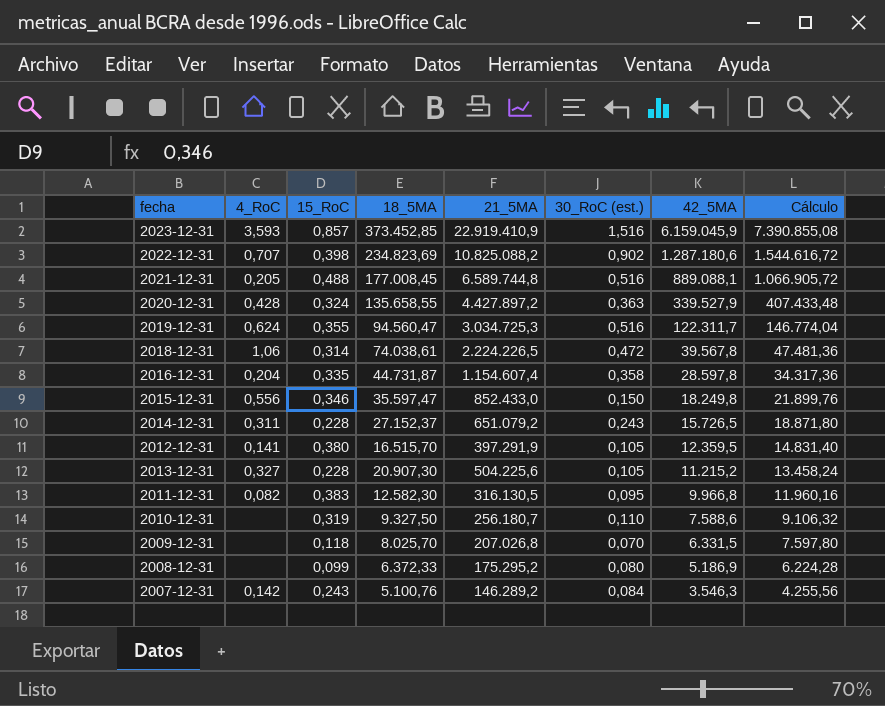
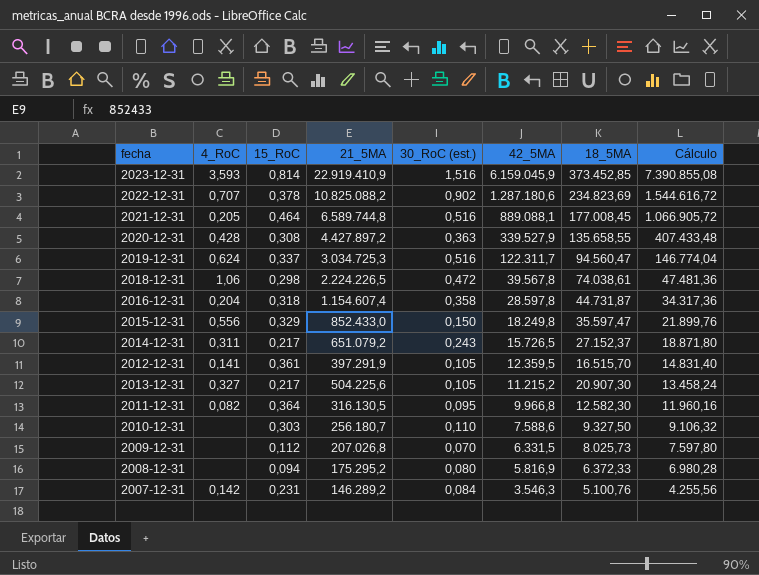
column 18_5MA | position: 4 -> 7
2023-12-31 | 15_RoC: 0,857 -> 0,814
2022-12-31 | 15_RoC: 0,398 -> 0,378
2021-12-31 | 15_RoC: 0,488 -> 0,464
2020-12-31 | 15_RoC: 0,324 -> 0,308
2019-12-31 | 15_RoC: 0,355 -> 0,337
2018-12-31 | 15_RoC: 0,314 -> 0,298
2016-12-31 | 15_RoC: 0,335 -> 0,318
2015-12-31 | 15_RoC: 0,346 -> 0,329
2014-12-31 | 15_RoC: 0,228 -> 0,217
2012-12-31 | 15_RoC: 0,380 -> 0,361
2013-12-31 | 15_RoC: 0,228 -> 0,217
2011-12-31 | 15_RoC: 0,383 -> 0,364
2010-12-31 | 15_RoC: 0,319 -> 0,303
2009-12-31 | 15_RoC: 0,118 -> 0,112
2009-12-31 | 18_5MA: 8.025,70 -> 8.025,73
2008-12-31 | 15_RoC: 0,099 -> 0,094
2008-12-31 | 42_5MA: 5.186,9 -> 5.816,9
2008-12-31 | Cálculo: 6.224,28 -> 6.980,28
2007-12-31 | 15_RoC: 0,243 -> 0,231

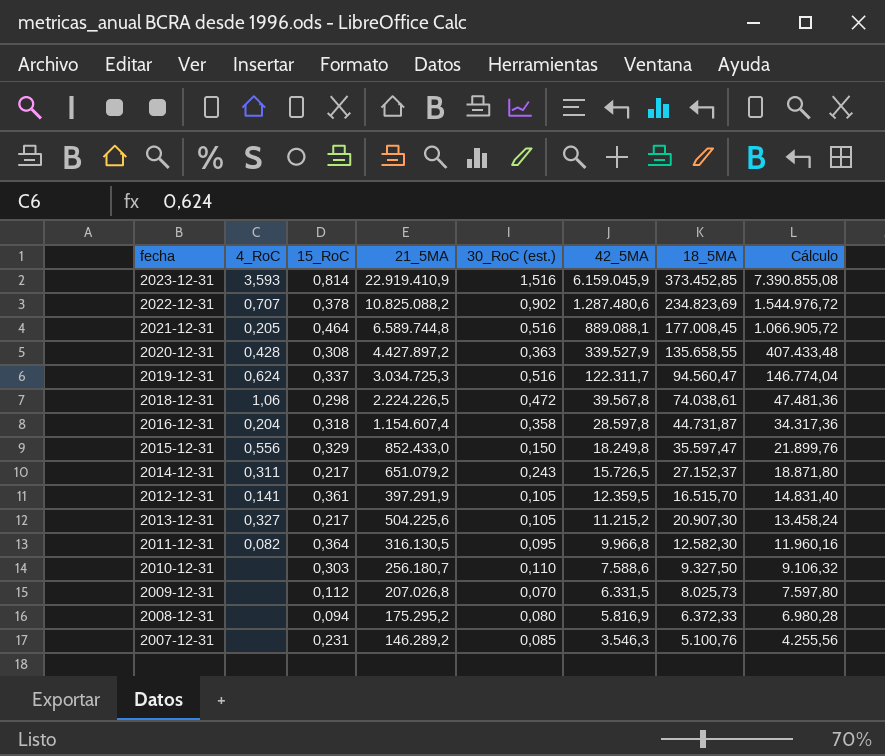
2022-12-31 | 42_5MA: 1.287.180,6 -> 1.287.480,6
2022-12-31 | Cálculo: 1.544.616,72 -> 1.544.976,72
2007-12-31 | 4_RoC: 0,142 -> none
2007-12-31 | 30_RoC (est.): 0,084 -> 0,085

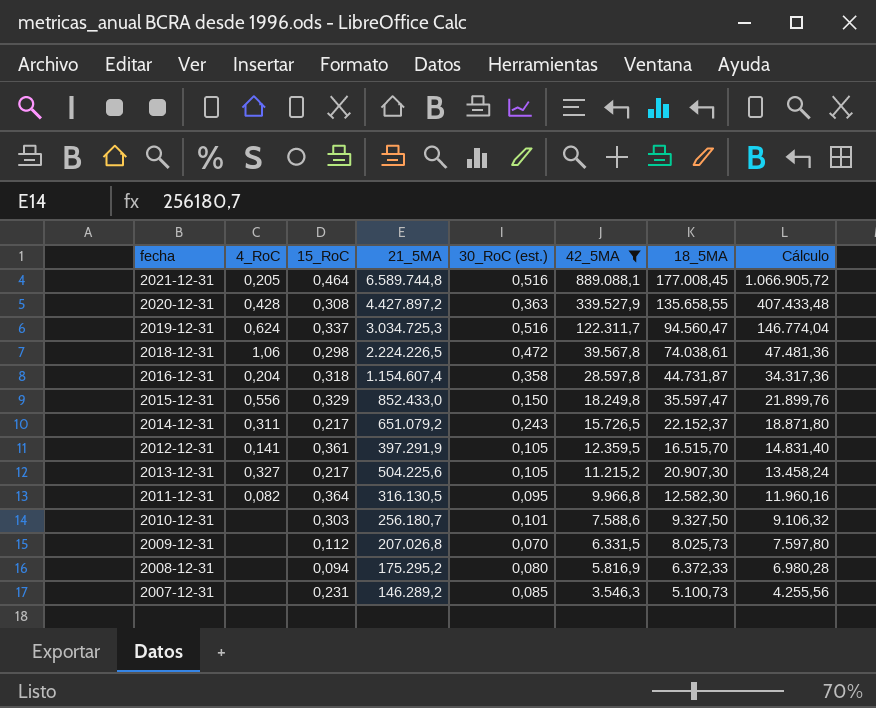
filter: none -> 42_5MA <= 889.088,1
2014-12-31 | 18_5MA: 27.152,37 -> 22.152,37
2010-12-31 | 30_RoC (est.): 0,110 -> 0,101
2007-12-31 | 18_5MA: 5.100,76 -> 5.100,73

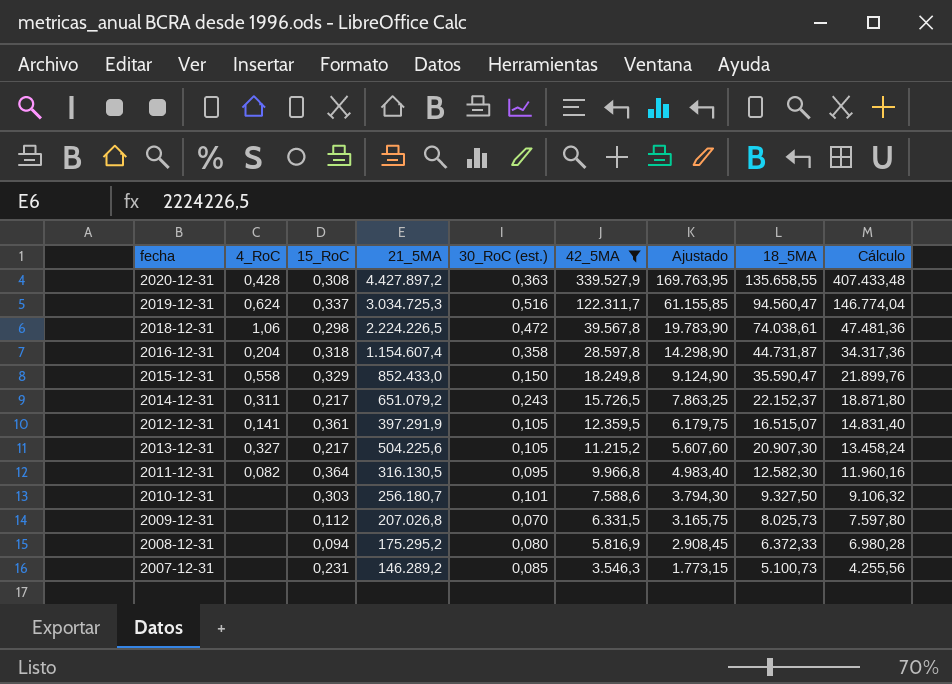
column Ajustado | formula: none -> [42_5MA] * 0,5
row 2021-12-31: 0,205 | 0,464 | 6.589.744,8 | 0,516 | 889.088,1 | 177.008,45 | 1.066.905,72 -> none
2015-12-31 | 4_RoC: 0,556 -> 0,558
2015-12-31 | 18_5MA: 35.597,47 -> 35.590,47
2012-12-31 | 18_5MA: 16.515,70 -> 16.515,07

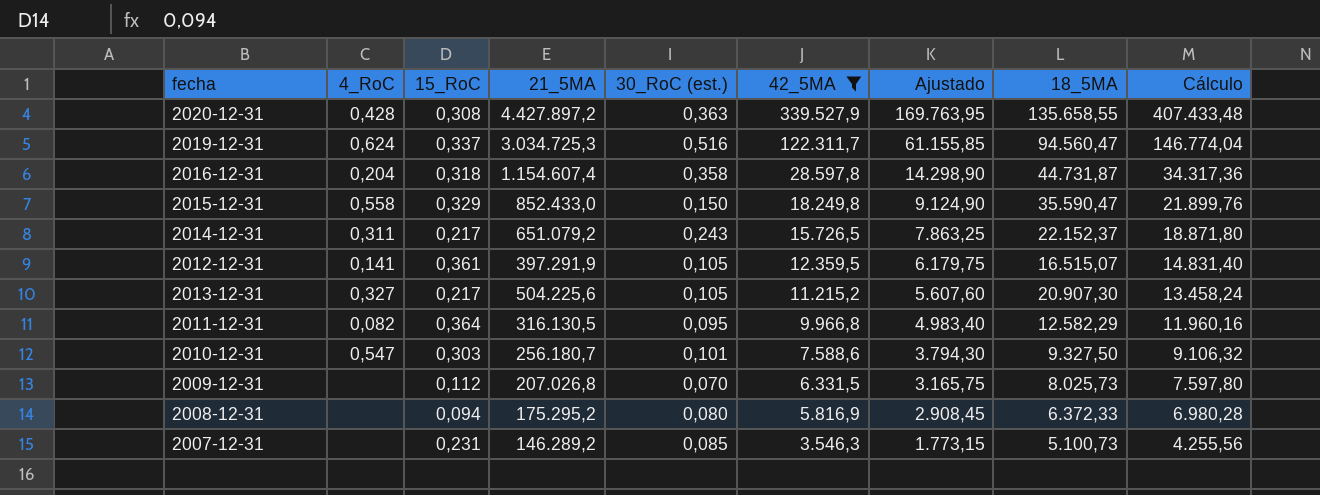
row 2018-12-31: 1,06 | 0,298 | 2.224.226,5 | 0,472 | 39.567,8 | 19.783,90 | 74.038,61 | 47.481,36 -> none
2011-12-31 | 18_5MA: 12.582,30 -> 12.582,29
2010-12-31 | 4_RoC: none -> 0,547

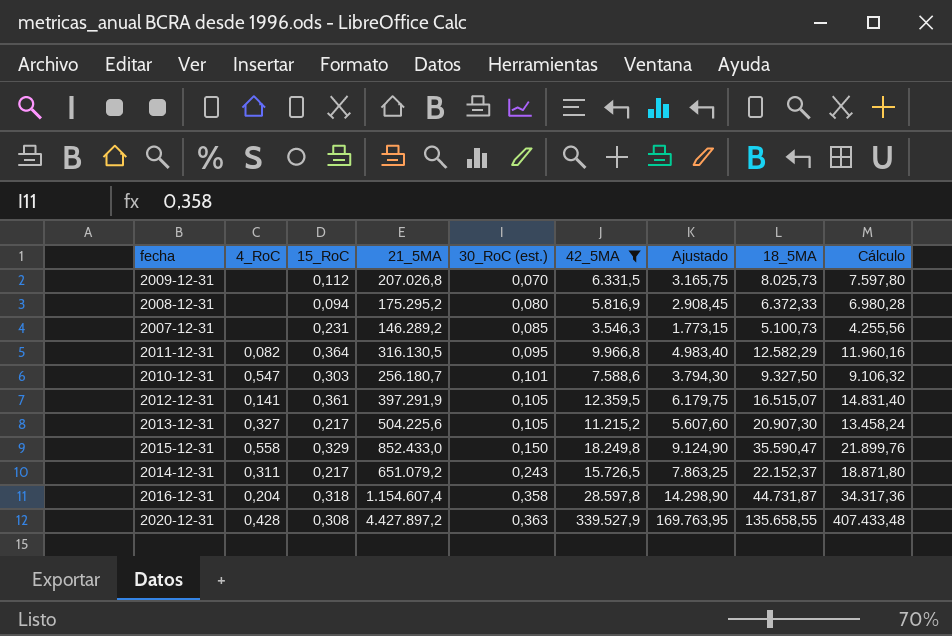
row order: 42_5MA descending -> 30_RoC (est.) ascending
row 2019-12-31: 0,624 | 0,337 | 3.034.725,3 | 0,516 | 122.311,7 | 61.155,85 | 94.560,47 | 146.774,04 -> none

